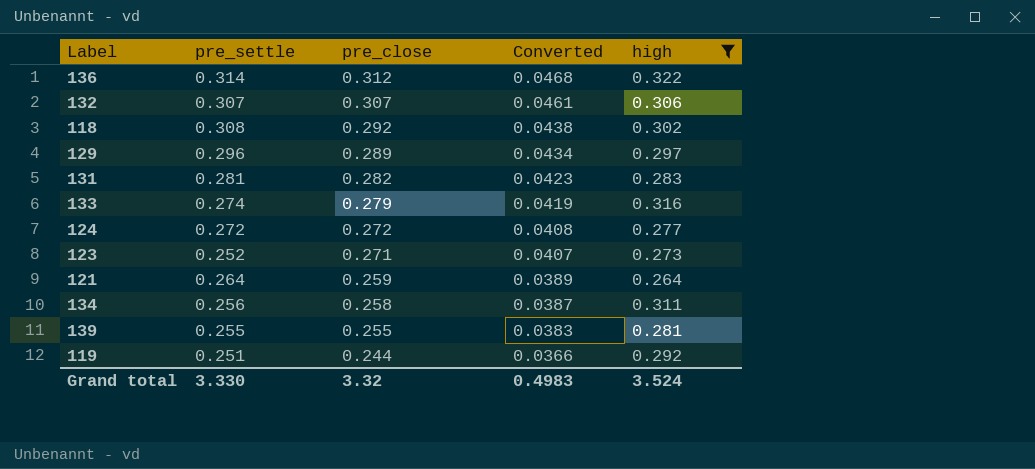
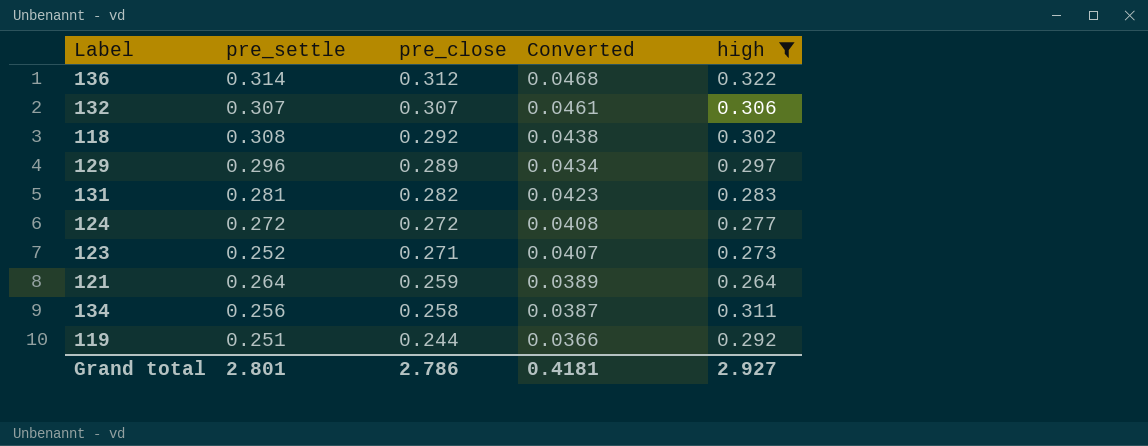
row 133: 0.274 | 0.279 | 0.0419 | 0.316 -> none
row 139: 0.255 | 0.255 | 0.0383 | 0.281 -> none
Grand total | pre_settle: 3.330 -> 2.801
Grand total | pre_close: 3.32 -> 2.786
Grand total | Converted: 0.4983 -> 0.4181
Grand total | high: 3.524 -> 2.927

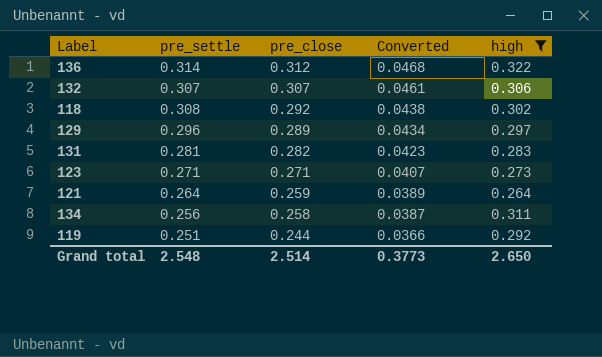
row 124: 0.272 | 0.272 | 0.0408 | 0.277 -> none
123 | pre_settle: 0.252 -> 0.271
Grand total | pre_settle: 2.801 -> 2.548
Grand total | pre_close: 2.786 -> 2.514
Grand total | Converted: 0.4181 -> 0.3773
Grand total | high: 2.927 -> 2.650

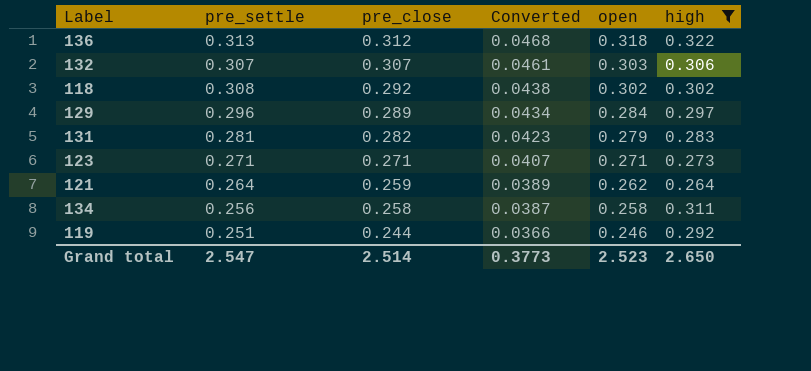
column open | position: none -> 5
136 | pre_settle: 0.314 -> 0.313
Grand total | pre_settle: 2.548 -> 2.547

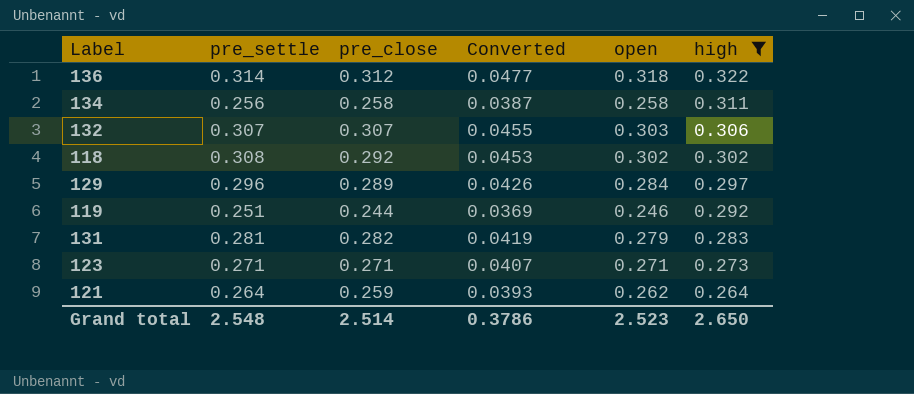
row order: pre_close descending -> high descending
column Converted | formula: [pre_close] * 0.15 -> [open] * 0.15
136 | pre_settle: 0.313 -> 0.314
Grand total | pre_settle: 2.547 -> 2.548
Grand total | Converted: 0.3773 -> 0.3786

